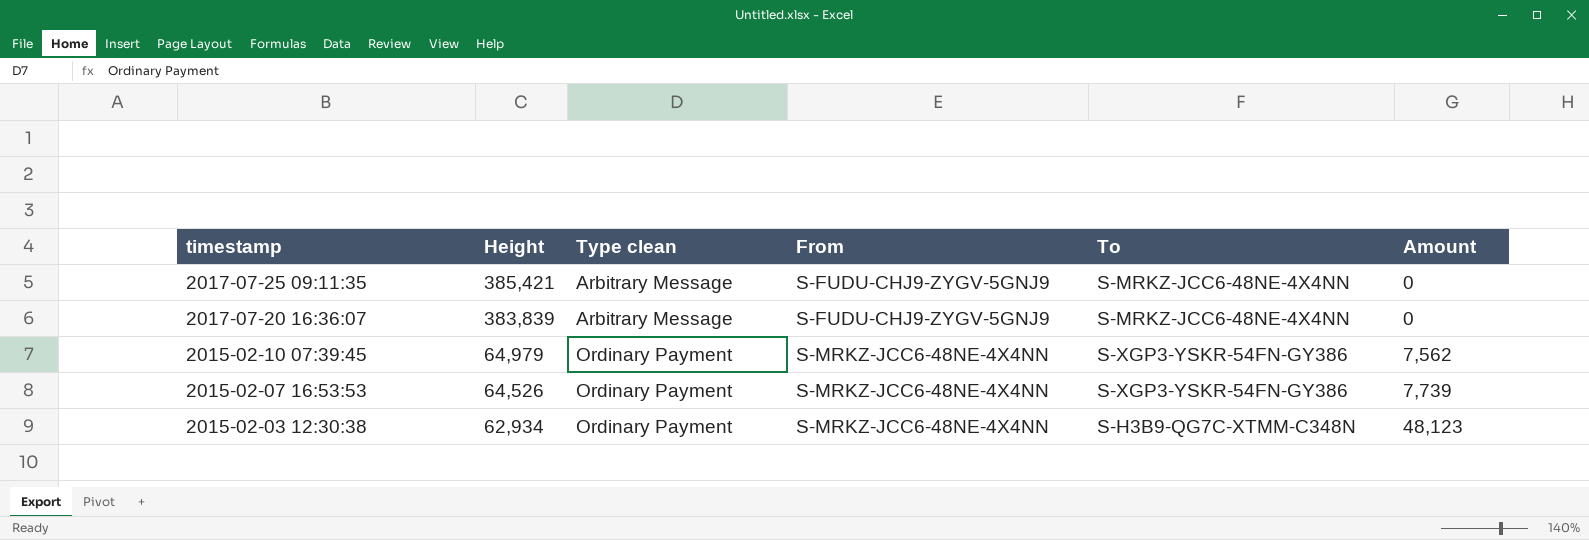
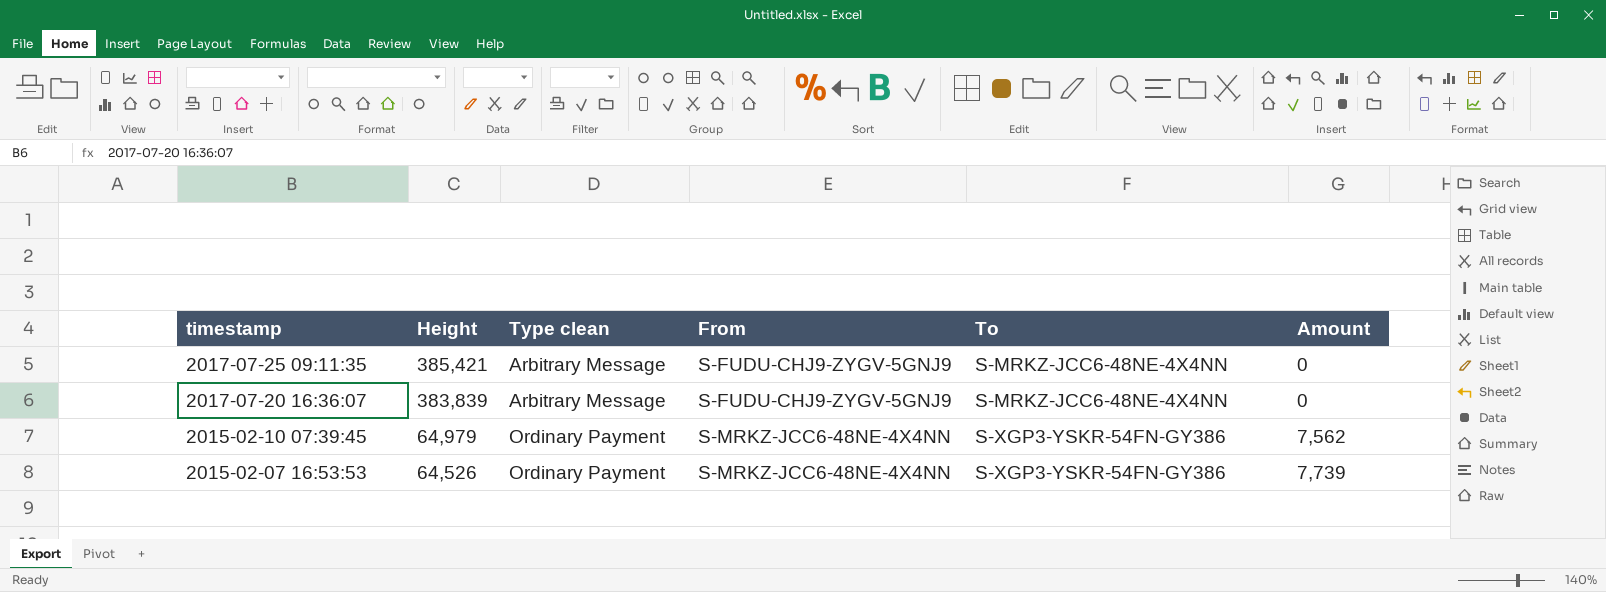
row 2015-02-03 12:30:38: 62,934 | Ordinary Payment | S-MRKZ-JCC6-48NE-4X4NN | S-H3B9-QG7C-XTMM-C348N | 48,123 -> none

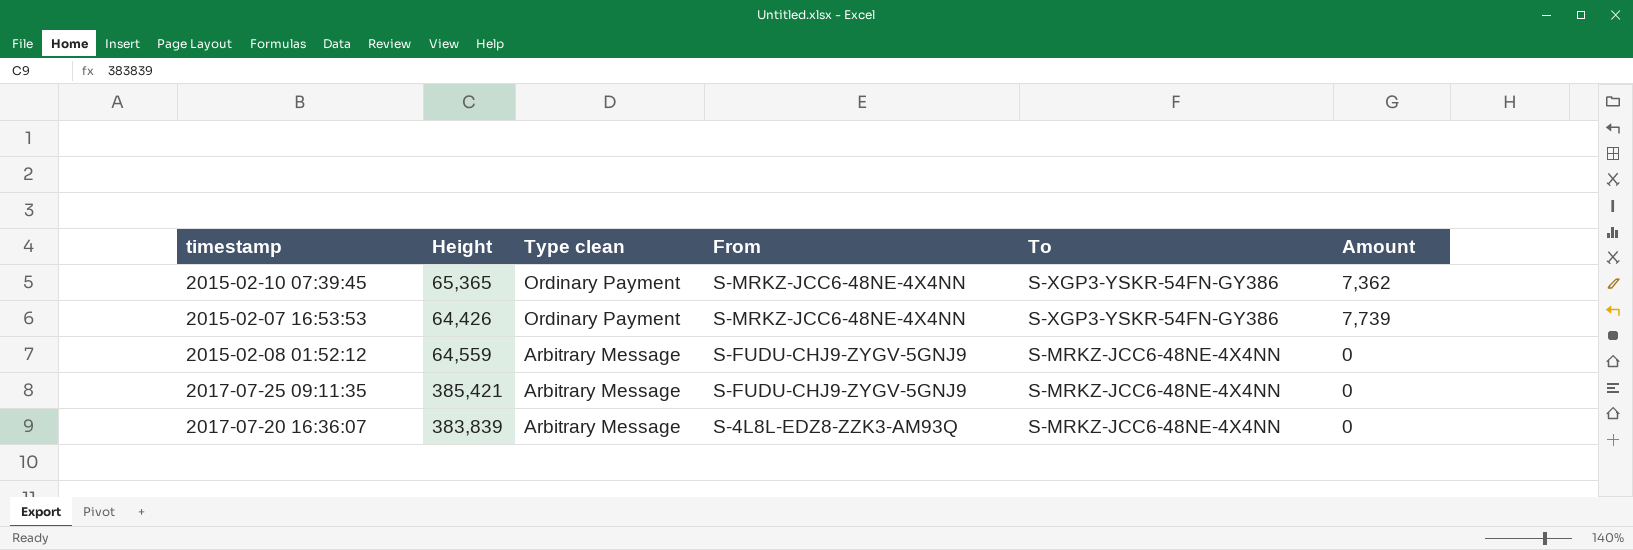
row order: timestamp descending -> Type clean descending
2015-02-10 07:39:45 | Height: 64,979 -> 65,365
2015-02-10 07:39:45 | Amount: 7,562 -> 7,362
2015-02-07 16:53:53 | Height: 64,526 -> 64,426
row 2015-02-08 01:52:12: none -> 64,559 | Arbitrary Message | S-FUDU-CHJ9-ZYGV-5GNJ9 | S-MRKZ-JCC6-48NE-4X4NN | 0
2017-07-20 16:36:07 | From: S-FUDU-CHJ9-ZYGV-5GNJ9 -> S-4L8L-EDZ8-ZZK3-AM93Q

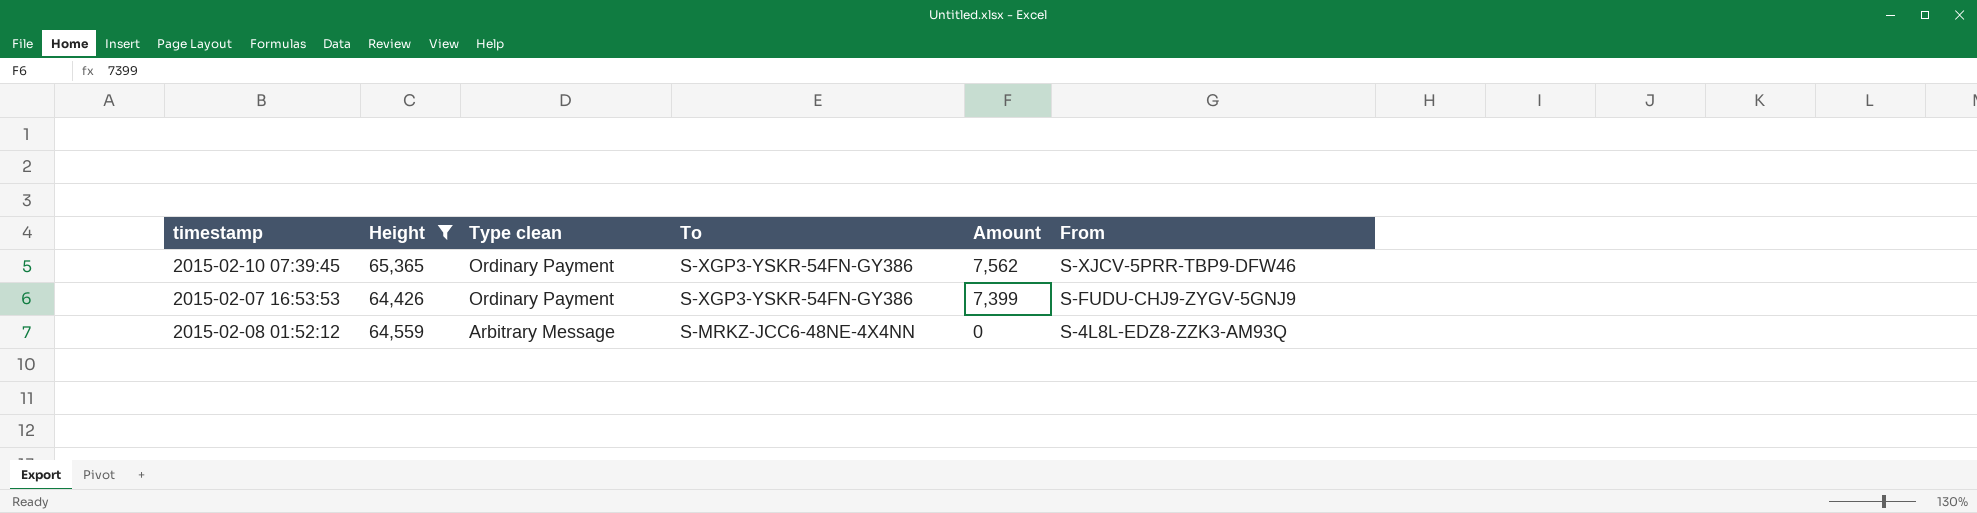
filter: none -> Height <= 65,365
column From | position: 4 -> 6
2015-02-10 07:39:45 | Amount: 7,362 -> 7,562
2015-02-10 07:39:45 | From: S-MRKZ-JCC6-48NE-4X4NN -> S-XJCV-5PRR-TBP9-DFW46
2015-02-07 16:53:53 | Amount: 7,739 -> 7,399
2015-02-07 16:53:53 | From: S-MRKZ-JCC6-48NE-4X4NN -> S-FUDU-CHJ9-ZYGV-5GNJ9
2015-02-08 01:52:12 | From: S-FUDU-CHJ9-ZYGV-5GNJ9 -> S-4L8L-EDZ8-ZZK3-AM93Q

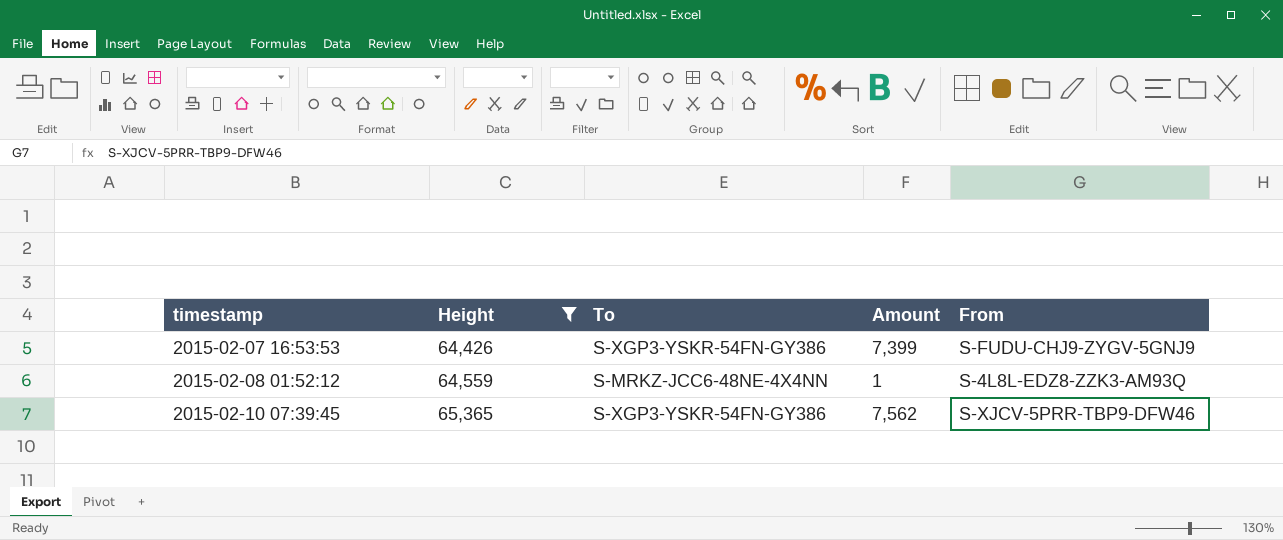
row order: Type clean descending -> timestamp ascending
column Type clean | position: 3 -> none
2015-02-08 01:52:12 | Amount: 0 -> 1

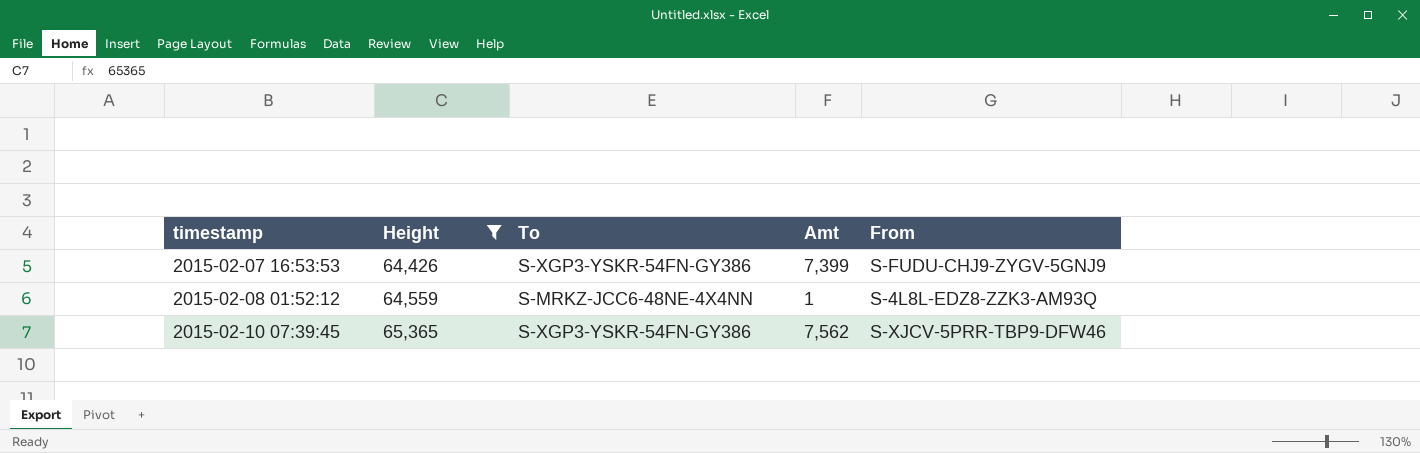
column name: Amount -> Amt

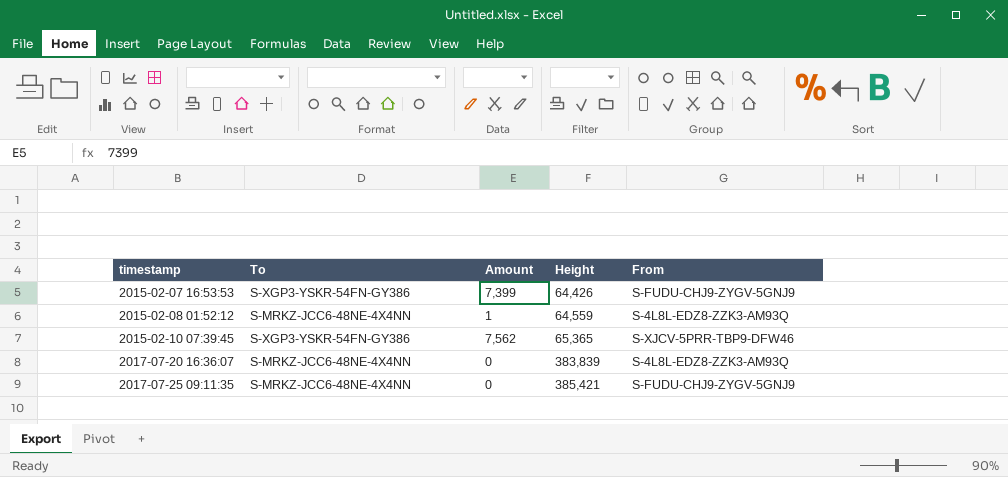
filter: Height <= 65,365 -> none
column name: Amt -> Amount
column Height | position: 2 -> 4

